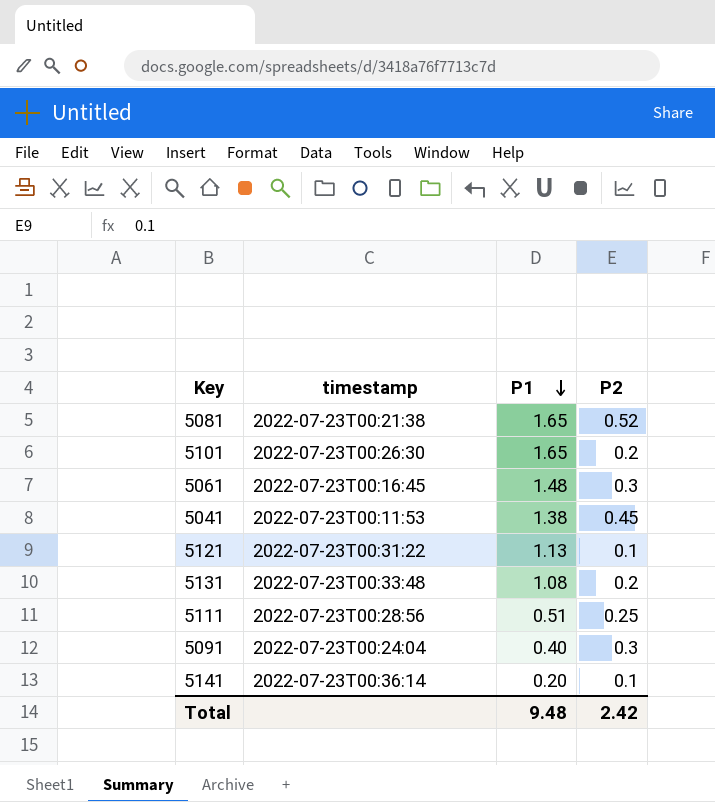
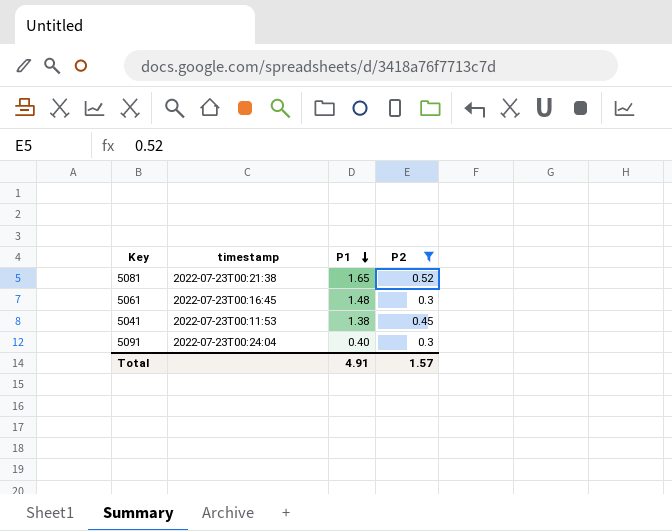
filter: none -> P2 >= 0.3
Total | P1: 9.48 -> 4.91
Total | P2: 2.42 -> 1.57

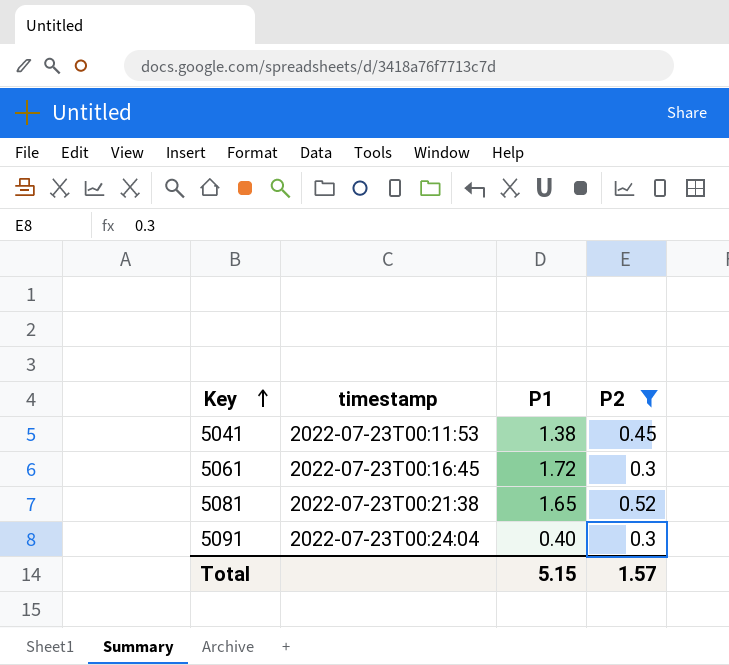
row order: P1 descending -> Key ascending
5061 | P1: 1.48 -> 1.72
Total | P1: 4.91 -> 5.15

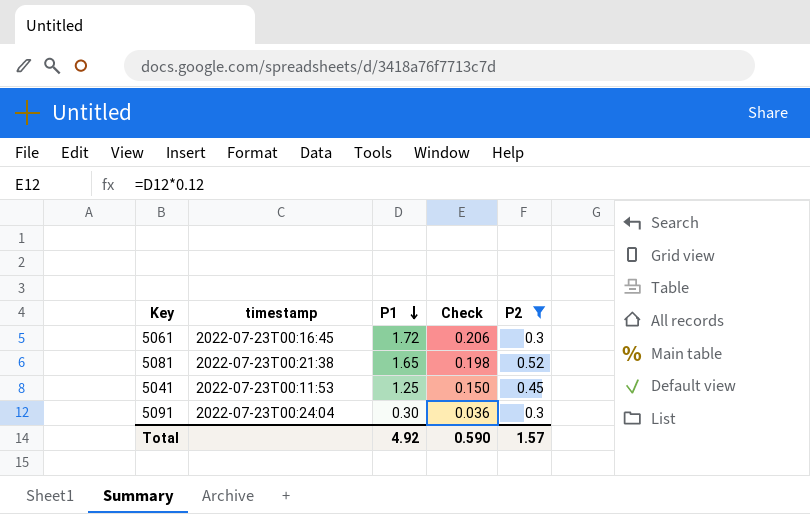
row order: Key ascending -> P1 descending
column Check | formula: none -> [P1] * 0.12
5041 | P1: 1.38 -> 1.25
5091 | P1: 0.40 -> 0.30
Total | P1: 5.15 -> 4.92

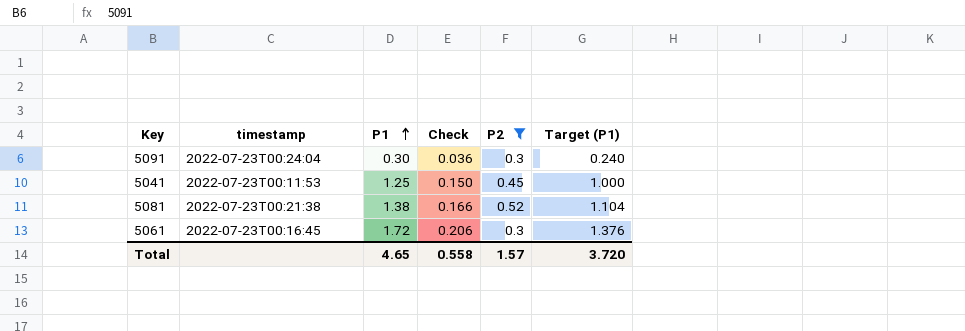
row order: P1 descending -> P1 ascending
column Target (P1) | formula: none -> [P1] * 0.8
5081 | P1: 1.65 -> 1.38
5081 | Check: 0.198 -> 0.166
Total | P1: 4.92 -> 4.65
Total | Check: 0.590 -> 0.558

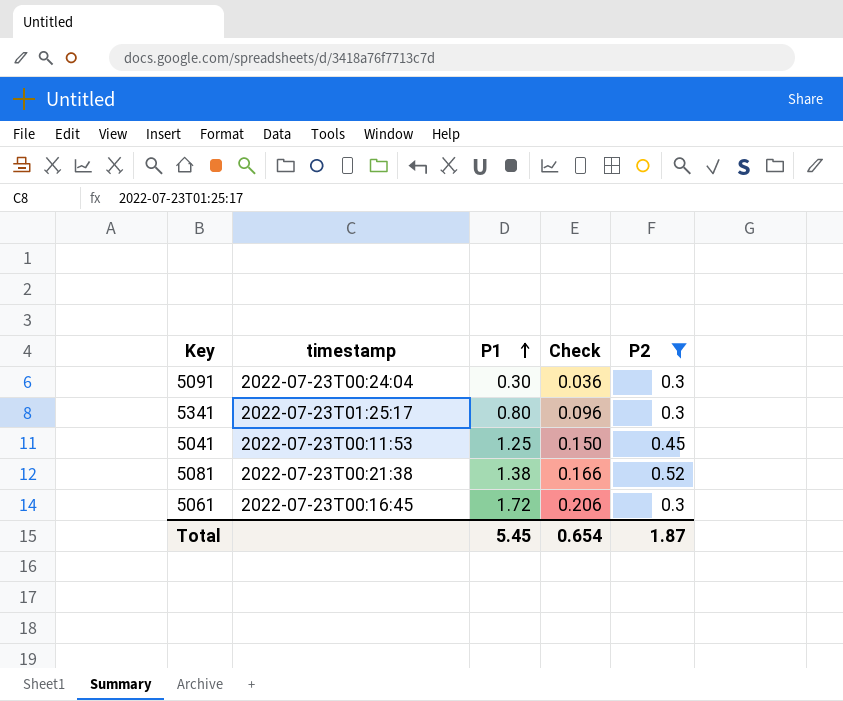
column Target (P1) | formula: [P1] * 0.8 -> none
row 5341: none -> 2022-07-23T01:25:17 | 0.80 | 0.096 | 0.3
Total | P1: 4.65 -> 5.45
Total | Check: 0.558 -> 0.654
Total | P2: 1.57 -> 1.87

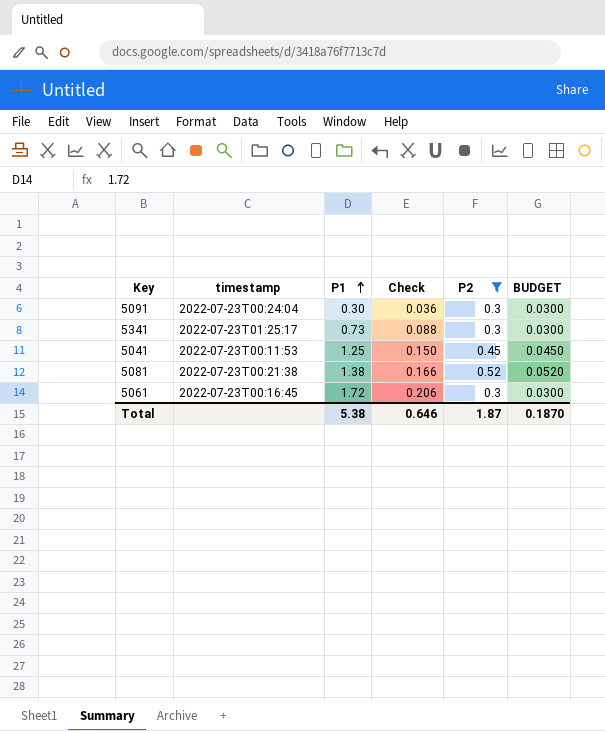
column BUDGET | formula: none -> [P2] * 0.1
5341 | P1: 0.80 -> 0.73
5341 | Check: 0.096 -> 0.088
Total | P1: 5.45 -> 5.38
Total | Check: 0.654 -> 0.646

